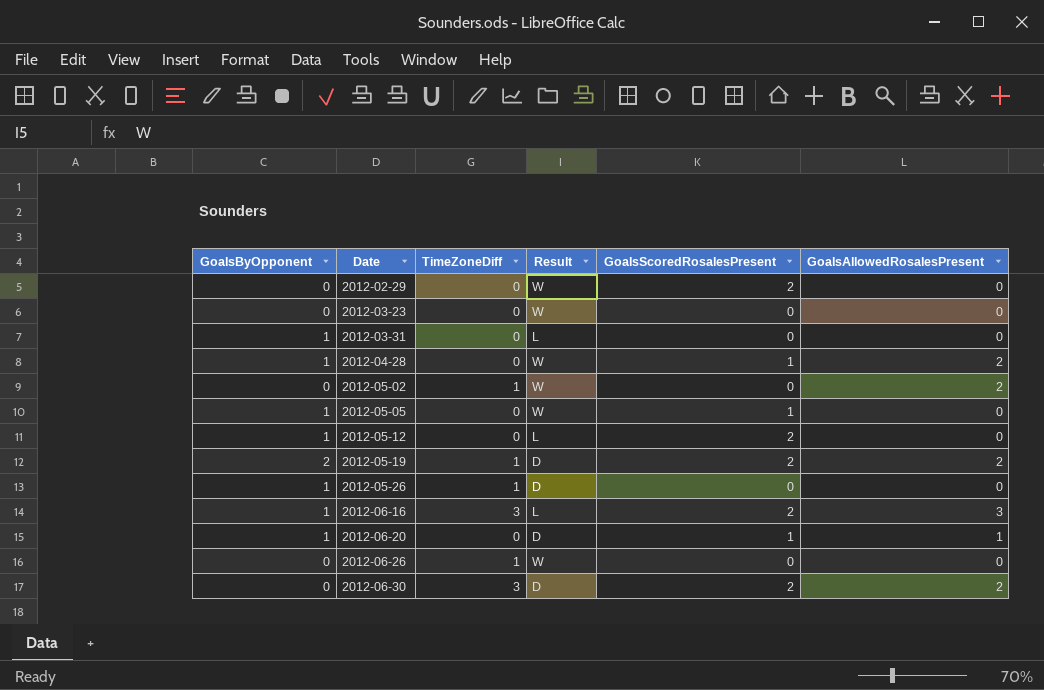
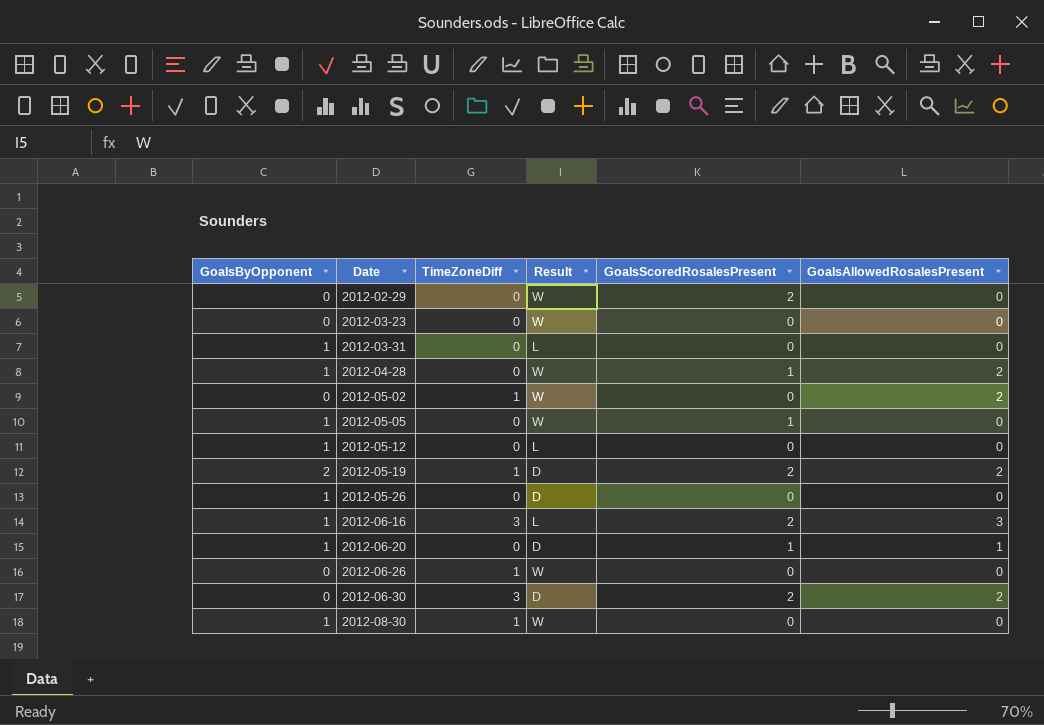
2012-05-12 | GoalsScoredRosalesPresent: 2 -> 0
2012-05-26 | TimeZoneDiff: 1 -> 0
row 2012-08-30: none -> 1 | 1 | W | 0 | 0

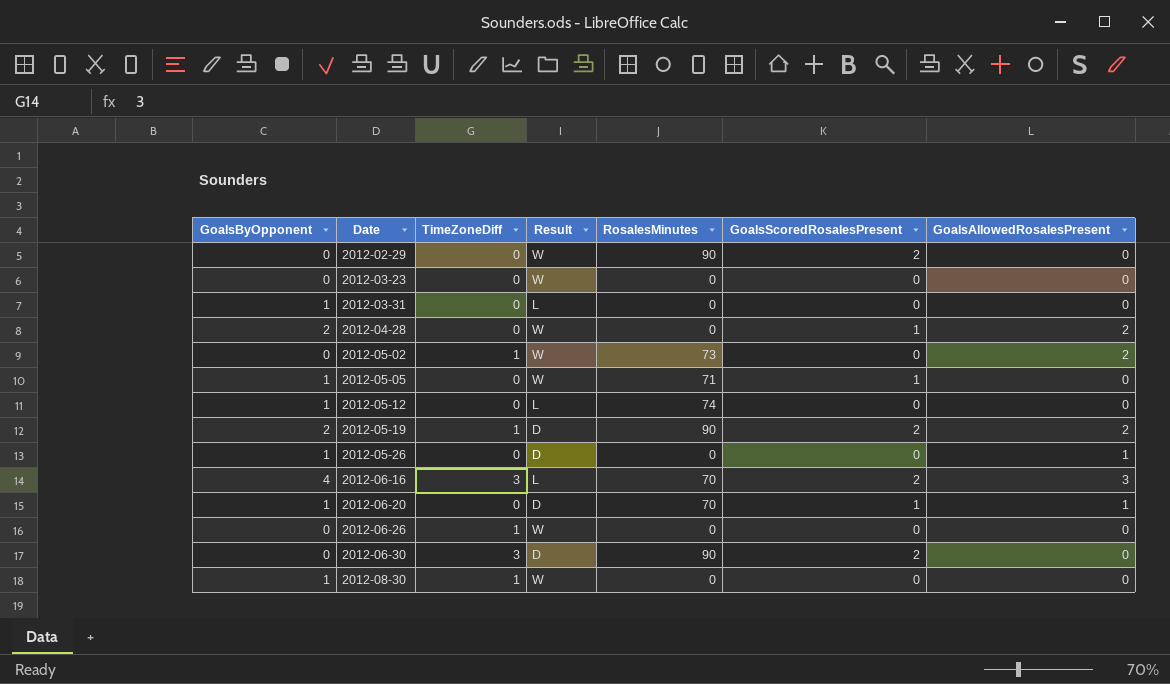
column RosalesMinutes | position: none -> 5
2012-04-28 | GoalsByOpponent: 1 -> 2
2012-05-26 | GoalsAllowedRosalesPresent: 0 -> 1
2012-06-16 | GoalsByOpponent: 1 -> 4
2012-06-30 | GoalsAllowedRosalesPresent: 2 -> 0

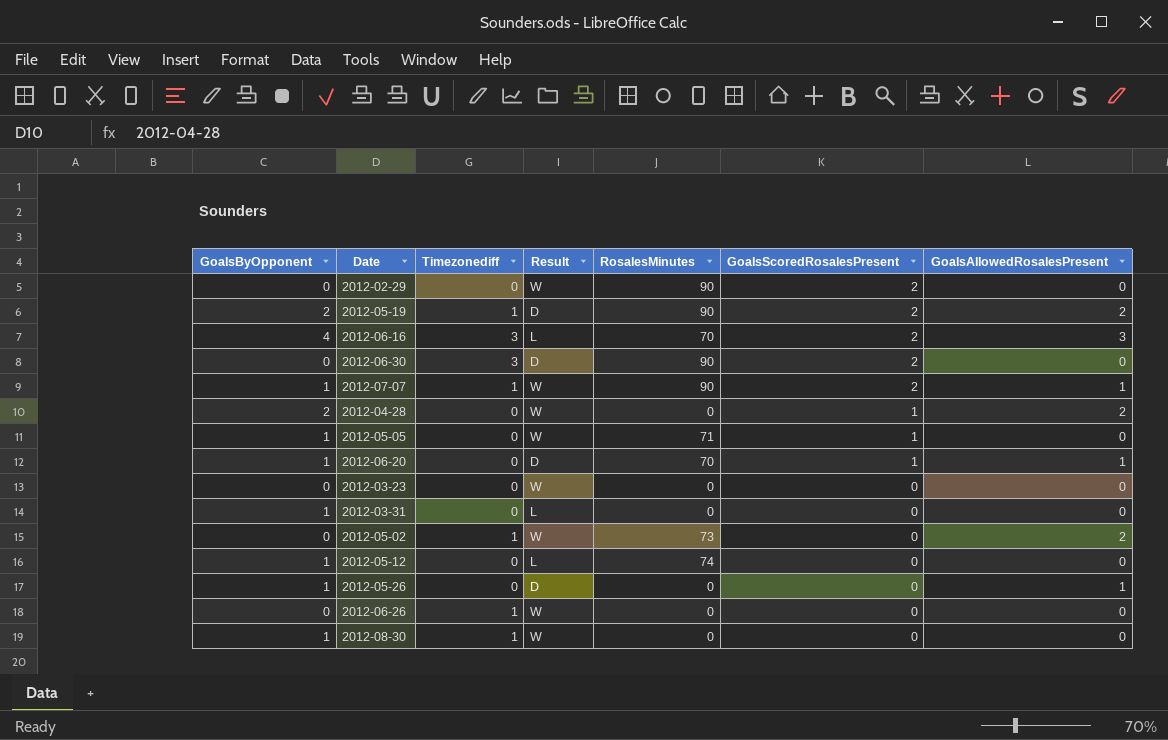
row order: Date ascending -> GoalsScoredRosalesPresent descending
column name: TimeZoneDiff -> Timezonediff
row 2012-07-07: none -> 1 | 1 | W | 90 | 2 | 1

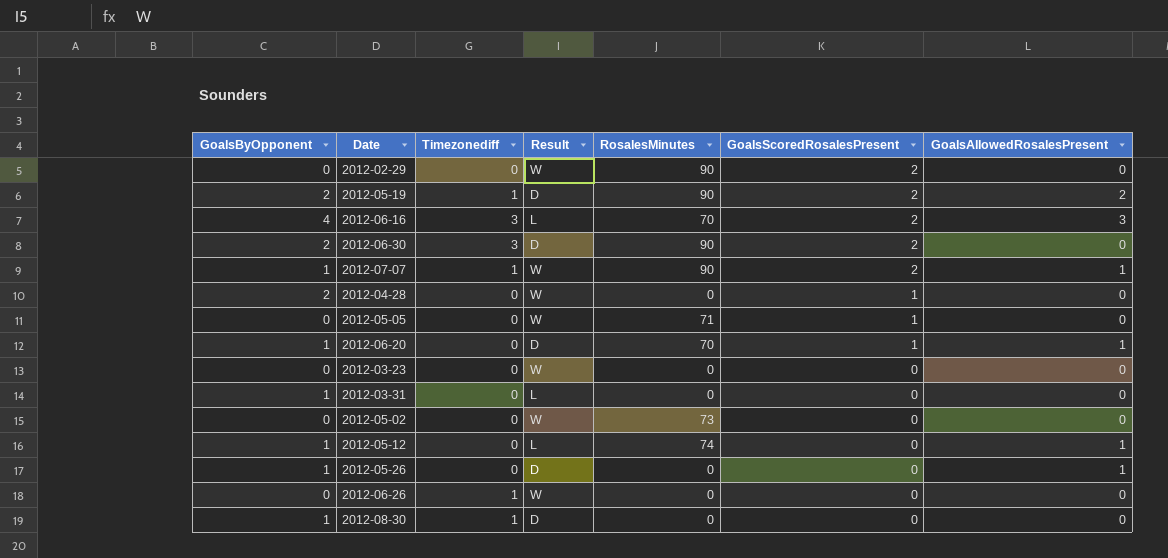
2012-06-30 | GoalsByOpponent: 0 -> 2
2012-04-28 | GoalsAllowedRosalesPresent: 2 -> 0
2012-05-05 | GoalsByOpponent: 1 -> 0
2012-05-02 | Timezonediff: 1 -> 0
2012-05-02 | GoalsAllowedRosalesPresent: 2 -> 0
2012-05-12 | GoalsAllowedRosalesPresent: 0 -> 1
2012-08-30 | Result: W -> D

